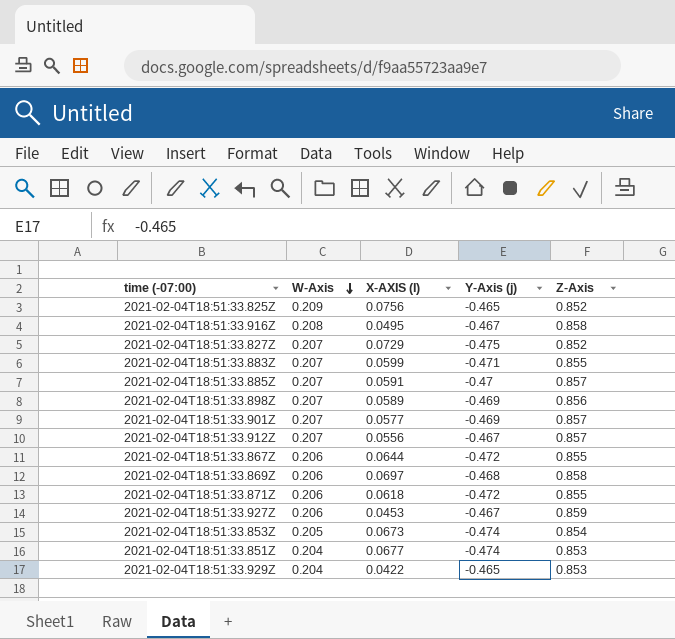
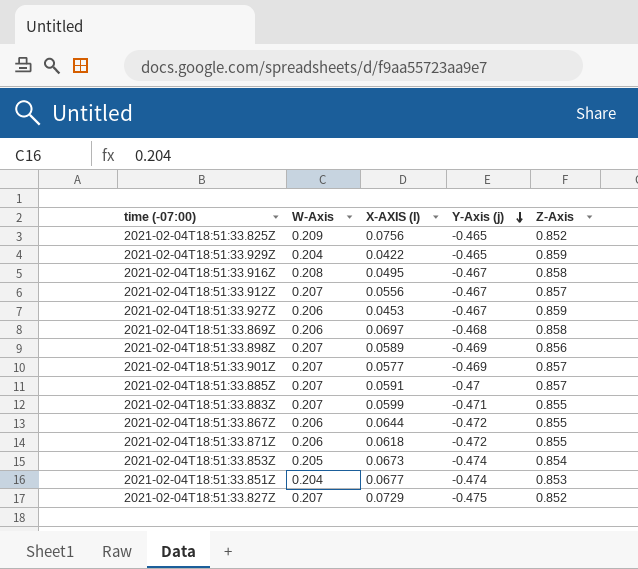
row order: W-Axis descending -> Y-Axis (j) descending
2021-02-04T18:51:33.929Z | Z-Axis: 0.853 -> 0.859

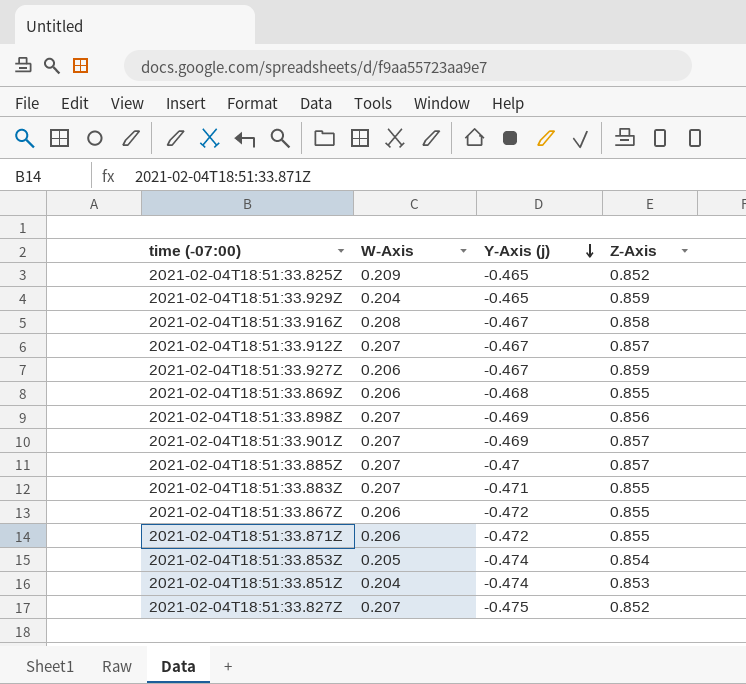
column X-AXIS (I) | position: 3 -> none
2021-02-04T18:51:33.869Z | Z-Axis: 0.858 -> 0.855

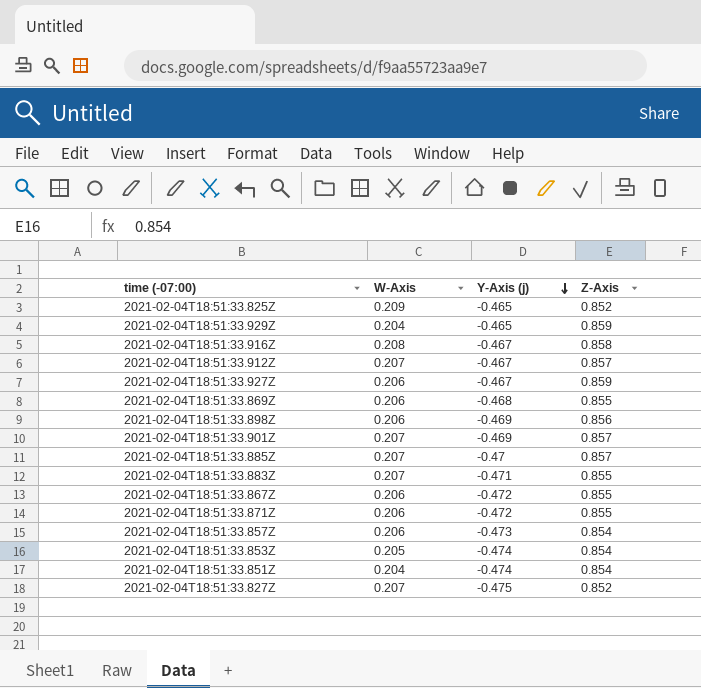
2021-02-04T18:51:33.898Z | W-Axis: 0.207 -> 0.206
row 2021-02-04T18:51:33.857Z: none -> 0.206 | -0.473 | 0.854
2021-02-04T18:51:33.851Z | Z-Axis: 0.853 -> 0.854

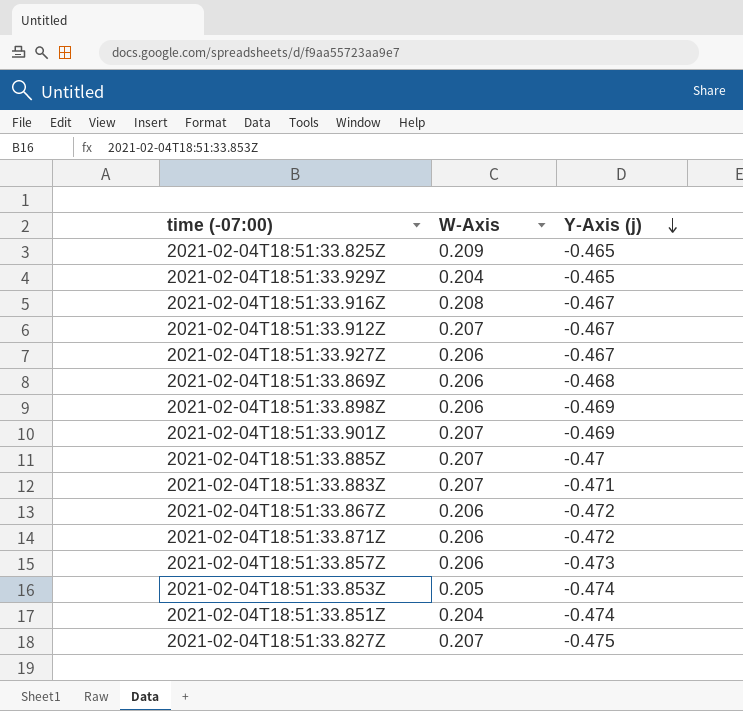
column Z-Axis | position: 4 -> none

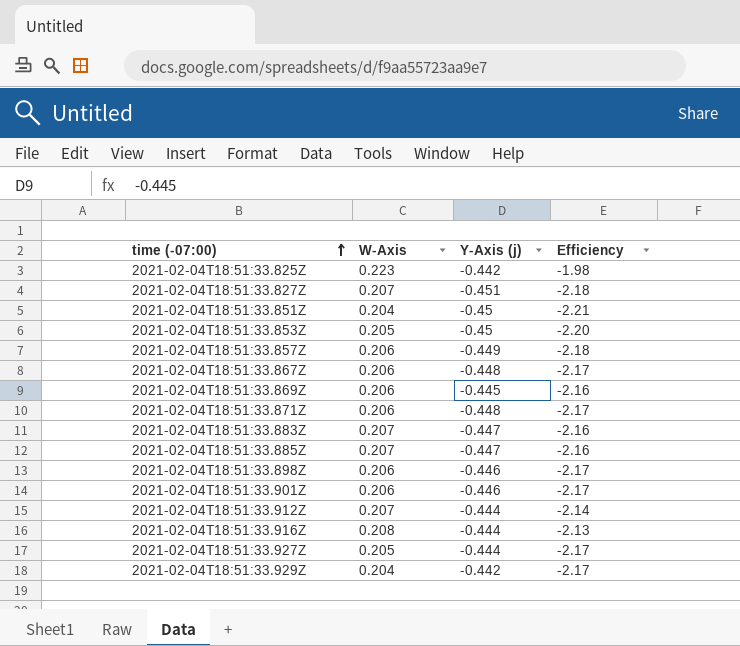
row order: Y-Axis (j) descending -> time (-07:00) ascending
column Efficiency | formula: none -> [Y-Axis (j)] / [W-Axis]
2021-02-04T18:51:33.825Z | W-Axis: 0.209 -> 0.223
2021-02-04T18:51:33.825Z | Y-Axis (j): -0.465 -> -0.442
2021-02-04T18:51:33.827Z | Y-Axis (j): -0.475 -> -0.451
2021-02-04T18:51:33.851Z | Y-Axis (j): -0.474 -> -0.45
2021-02-04T18:51:33.853Z | Y-Axis (j): -0.474 -> -0.45
2021-02-04T18:51:33.857Z | Y-Axis (j): -0.473 -> -0.449
2021-02-04T18:51:33.867Z | Y-Axis (j): -0.472 -> -0.448
2021-02-04T18:51:33.869Z | Y-Axis (j): -0.468 -> -0.445
2021-02-04T18:51:33.871Z | Y-Axis (j): -0.472 -> -0.448
2021-02-04T18:51:33.883Z | Y-Axis (j): -0.471 -> -0.447
2021-02-04T18:51:33.885Z | Y-Axis (j): -0.47 -> -0.447
2021-02-04T18:51:33.898Z | Y-Axis (j): -0.469 -> -0.446
2021-02-04T18:51:33.901Z | W-Axis: 0.207 -> 0.206
2021-02-04T18:51:33.901Z | Y-Axis (j): -0.469 -> -0.446
2021-02-04T18:51:33.912Z | Y-Axis (j): -0.467 -> -0.444
2021-02-04T18:51:33.916Z | Y-Axis (j): -0.467 -> -0.444
2021-02-04T18:51:33.927Z | W-Axis: 0.206 -> 0.205
2021-02-04T18:51:33.927Z | Y-Axis (j): -0.467 -> -0.444
2021-02-04T18:51:33.929Z | Y-Axis (j): -0.465 -> -0.442

